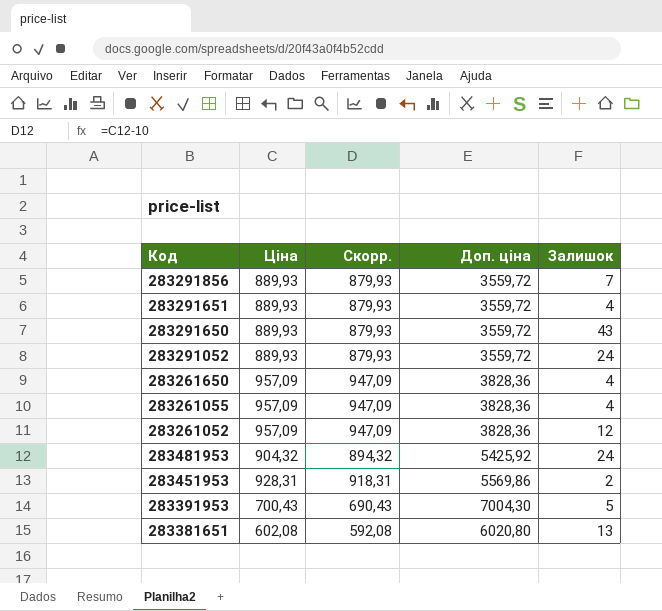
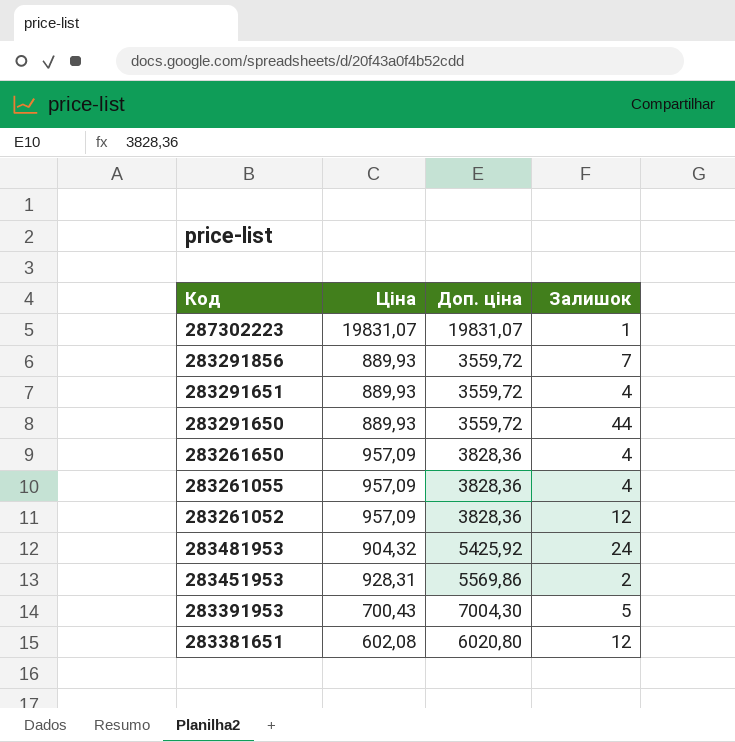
column Скорр. | formula: [Ціна] - 10 -> none
row 283291052: 889,93 | 879,93 | 3559,72 | 24 -> none
row 287302223: none -> 19831,07 | 19831,07 | 1
283291650 | Залишок: 43 -> 44
283381651 | Залишок: 13 -> 12

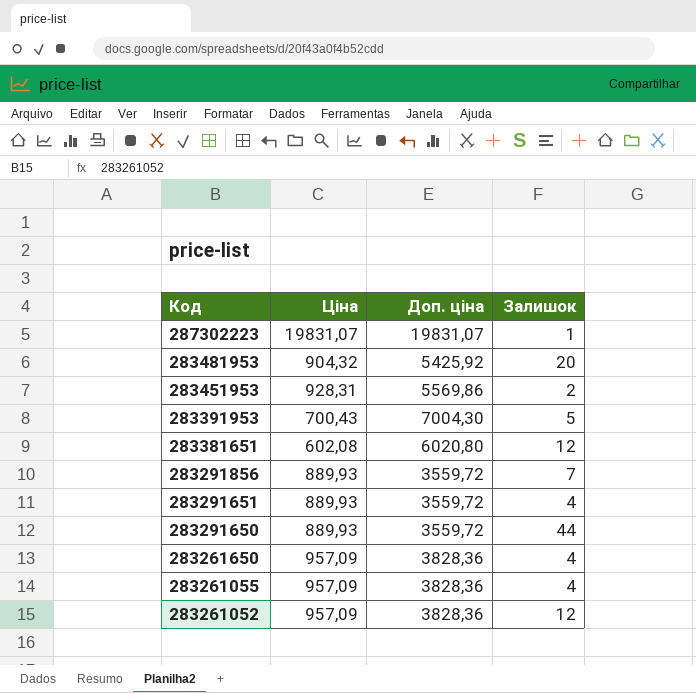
row order: none -> Код descending
283481953 | Залишок: 24 -> 20

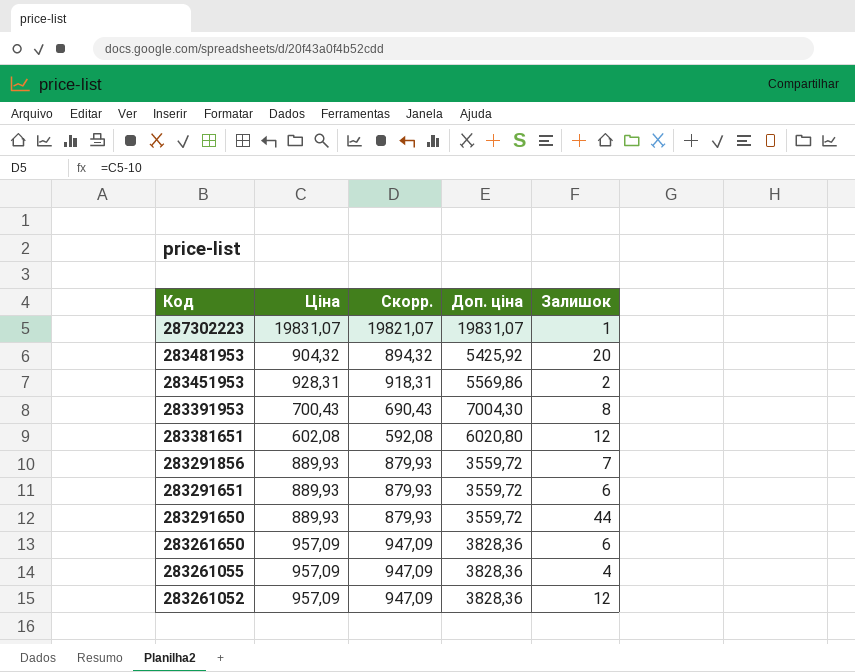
column Скорр. | formula: none -> [Ціна] - 10
283391953 | Залишок: 5 -> 8
283291651 | Залишок: 4 -> 6
283261650 | Залишок: 4 -> 6

